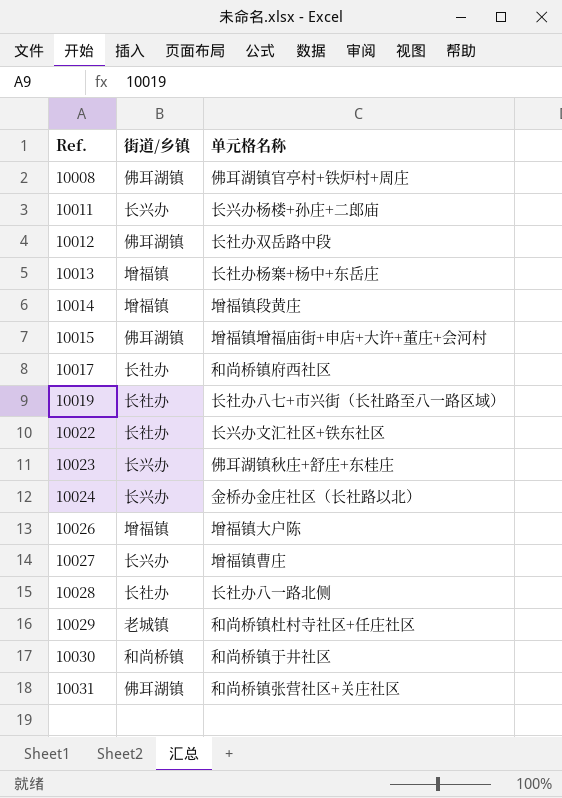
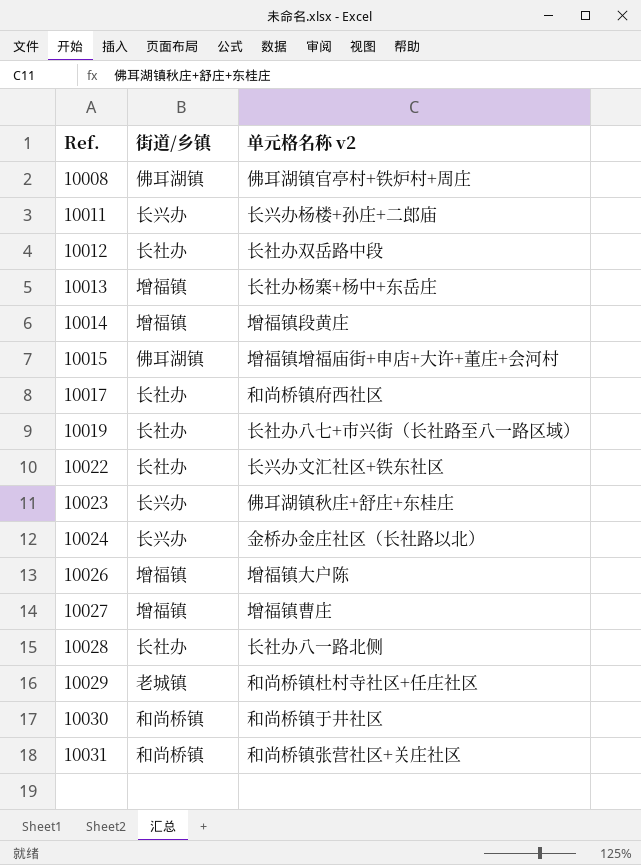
column name: 单元格名称 -> 单元格名称 v2
10012 | 街道/乡镇: 佛耳湖镇 -> 长社办
10027 | 街道/乡镇: 长兴办 -> 增福镇
10031 | 街道/乡镇: 佛耳湖镇 -> 和尚桥镇

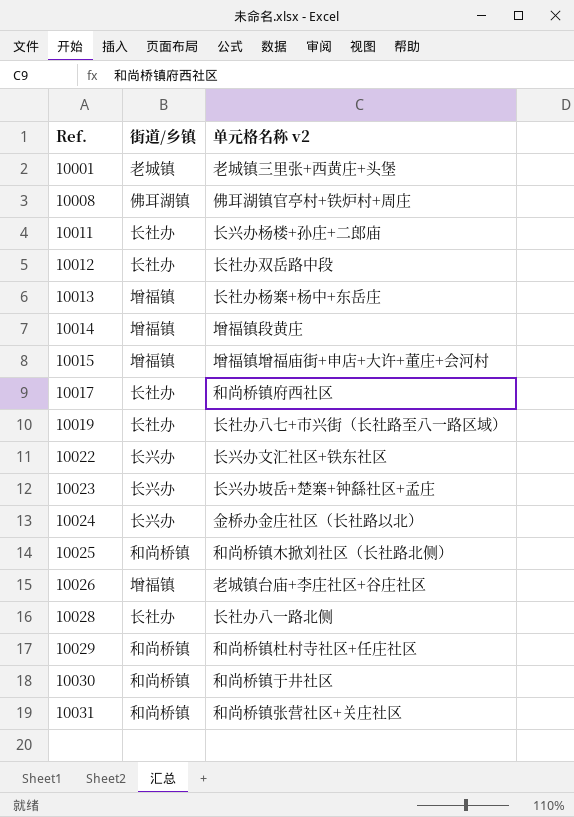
row 10027: 增福镇 | 增福镇曹庄 -> none
row 10001: none -> 老城镇 | 老城镇三里张+西黄庄+头堡
10011 | 街道/乡镇: 长兴办 -> 长社办
10015 | 街道/乡镇: 佛耳湖镇 -> 增福镇
10022 | 街道/乡镇: 长社办 -> 长兴办
10023 | 单元格名称 v2: 佛耳湖镇秋庄+舒庄+东桂庄 -> 长兴办坡岳+楚寨+钟繇社区+孟庄
row 10025: none -> 和尚桥镇 | 和尚桥镇木掀刘社区（长社路北侧）
10026 | 单元格名称 v2: 增福镇大户陈 -> 老城镇台庙+李庄社区+谷庄社区
10029 | 街道/乡镇: 老城镇 -> 和尚桥镇

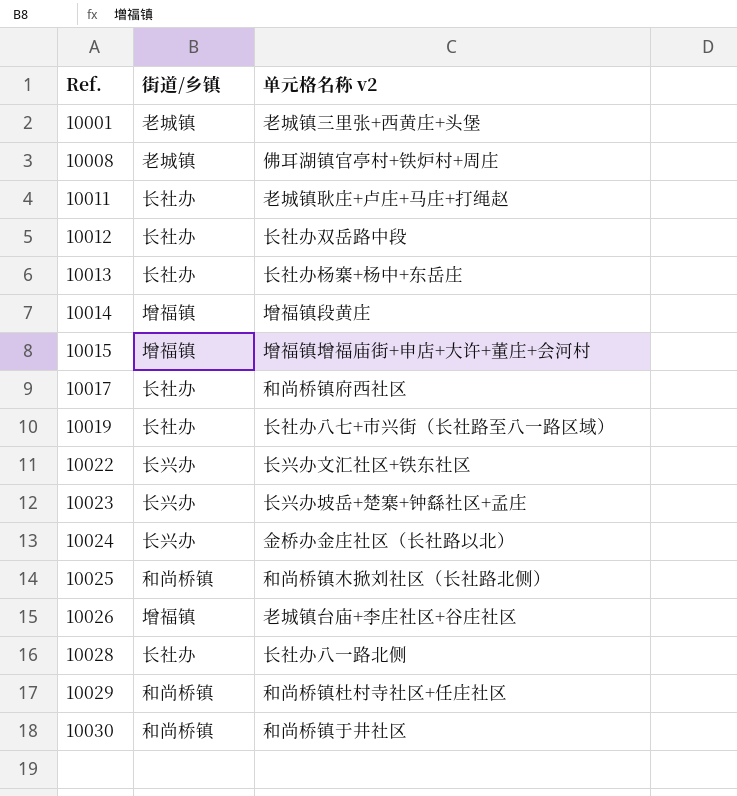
row 10031: 和尚桥镇 | 和尚桥镇张营社区+关庄社区 -> none
10008 | 街道/乡镇: 佛耳湖镇 -> 老城镇
10011 | 单元格名称 v2: 长兴办杨楼+孙庄+二郎庙 -> 老城镇耿庄+卢庄+马庄+打绳赵
10013 | 街道/乡镇: 增福镇 -> 长社办

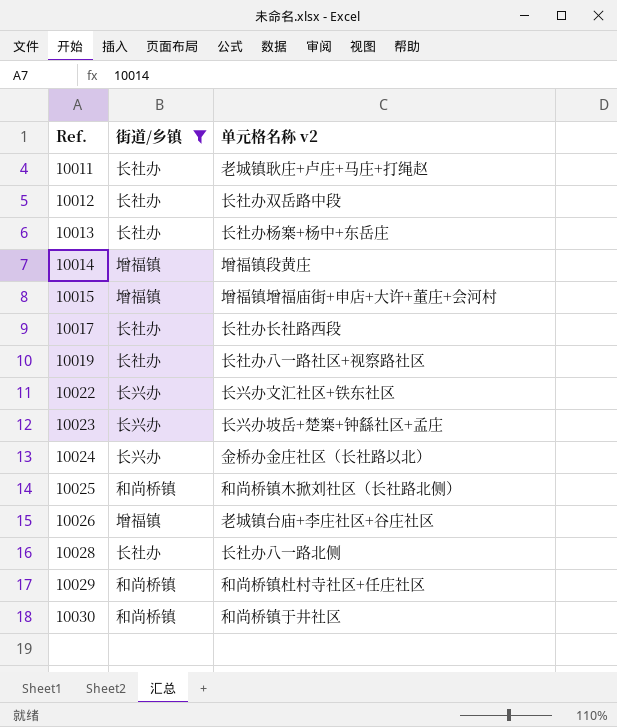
filter: none -> 街道/乡镇 != 老城镇
10017 | 单元格名称 v2: 和尚桥镇府西社区 -> 长社办长社路西段
10019 | 单元格名称 v2: 长社办八七+市兴街（长社路至八一路区域） -> 长社办八一路社区+视察路社区

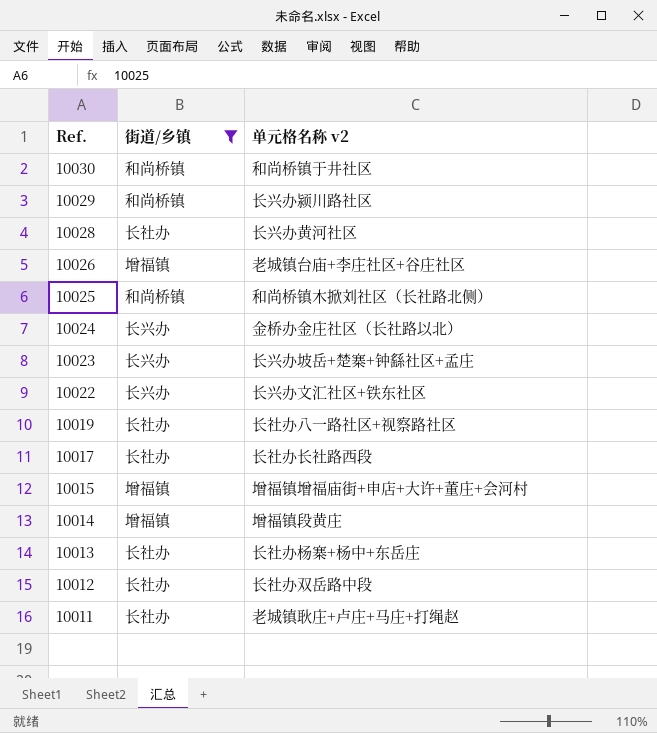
row order: Ref. ascending -> Ref. descending
10029 | 单元格名称 v2: 和尚桥镇杜村寺社区+任庄社区 -> 长兴办颍川路社区
10028 | 单元格名称 v2: 长社办八一路北侧 -> 长兴办黄河社区

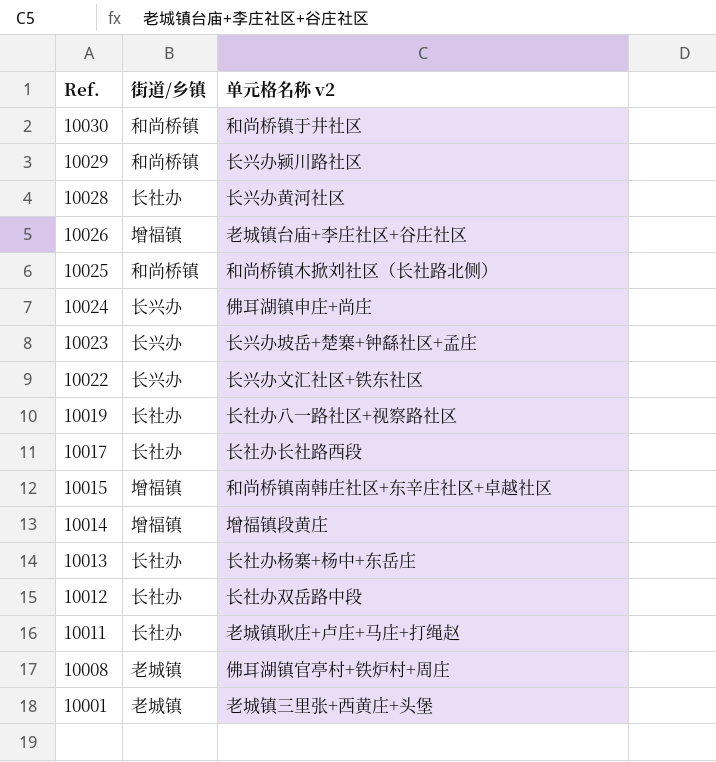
filter: 街道/乡镇 != 老城镇 -> none
10024 | 单元格名称 v2: 金桥办金庄社区（长社路以北） -> 佛耳湖镇申庄+尚庄
10015 | 单元格名称 v2: 增福镇增福庙街+申店+大许+董庄+会河村 -> 和尚桥镇南韩庄社区+东辛庄社区+卓越社区

